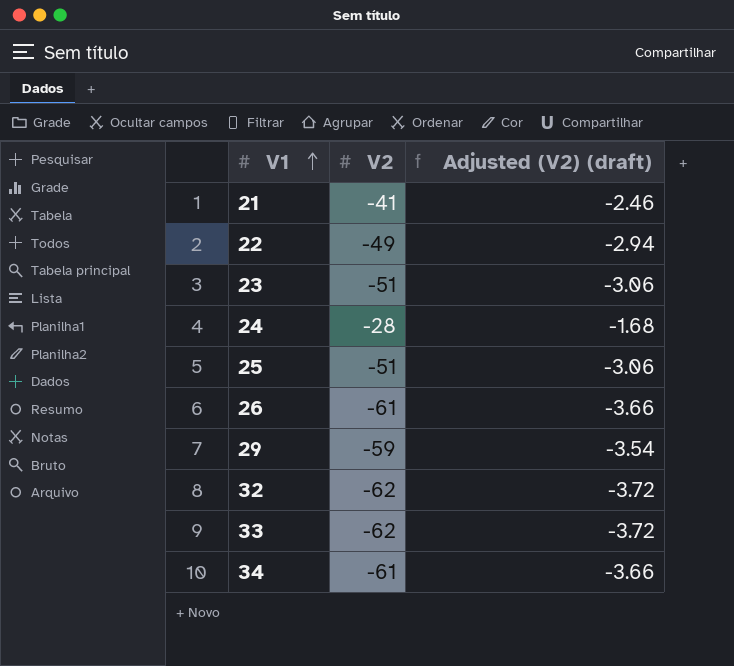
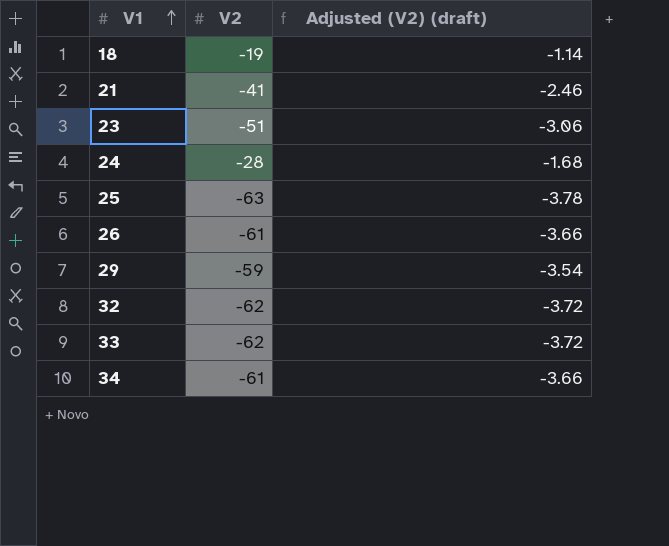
row 22: -49 | -2.94 -> none
row 18: none -> -19 | -1.14
25 | V2: -51 -> -63
25 | Adjusted (V2) (draft): -3.06 -> -3.78

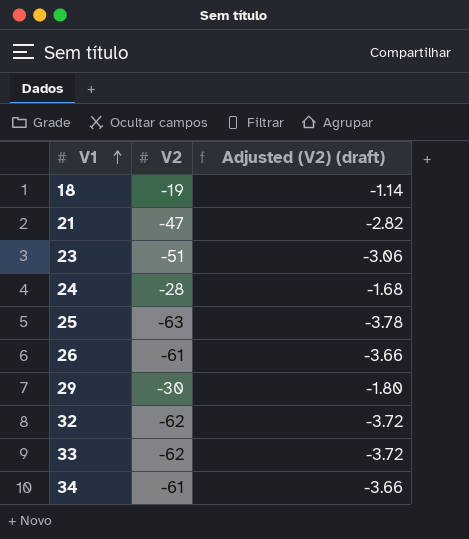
21 | V2: -41 -> -47
21 | Adjusted (V2) (draft): -2.46 -> -2.82
29 | V2: -59 -> -30
29 | Adjusted (V2) (draft): -3.54 -> -1.80

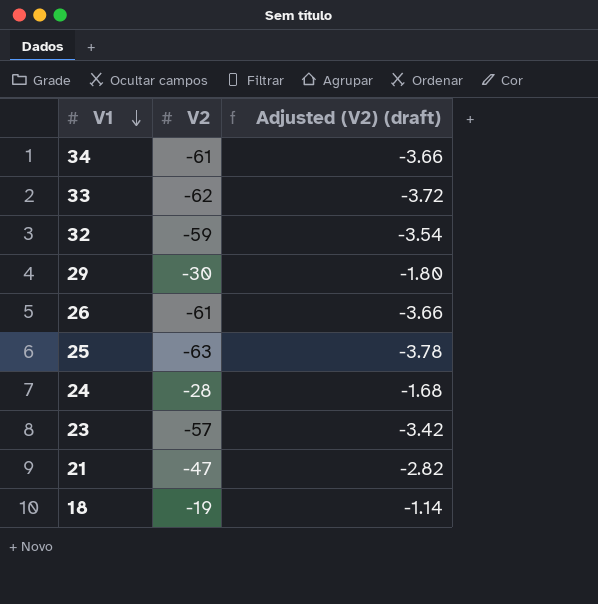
row order: V1 ascending -> V1 descending
32 | V2: -62 -> -59
32 | Adjusted (V2) (draft): -3.72 -> -3.54
23 | V2: -51 -> -57
23 | Adjusted (V2) (draft): -3.06 -> -3.42

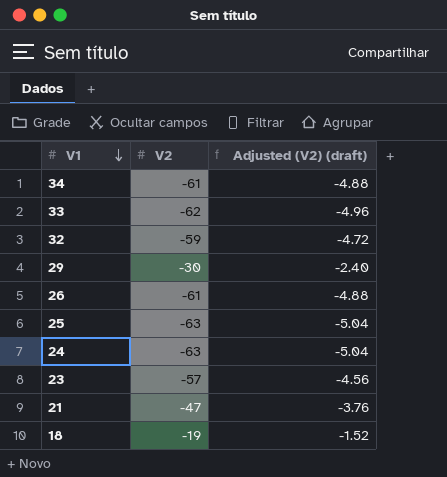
column Adjusted (V2) (draft) | formula: [V2] * 0.06 -> [V2] * 0.08
24 | V2: -28 -> -63

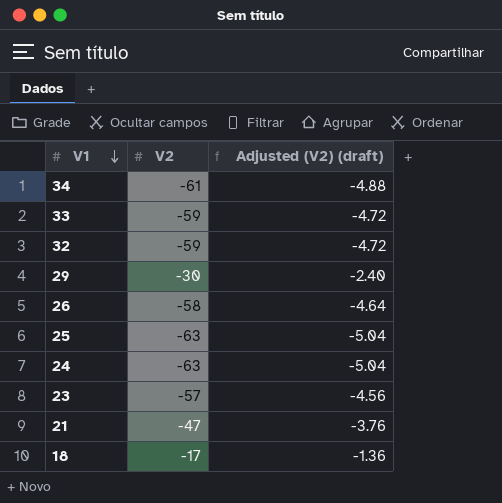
33 | V2: -62 -> -59
33 | Adjusted (V2) (draft): -4.96 -> -4.72
26 | V2: -61 -> -58
26 | Adjusted (V2) (draft): -4.88 -> -4.64
18 | V2: -19 -> -17
18 | Adjusted (V2) (draft): -1.52 -> -1.36

